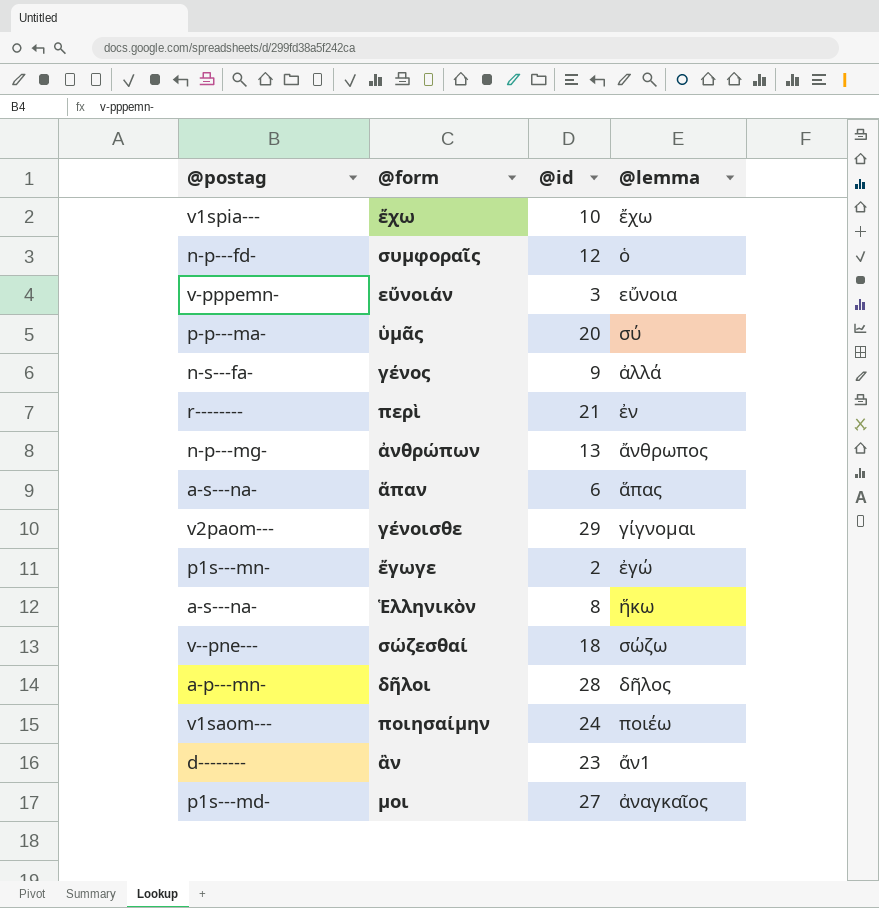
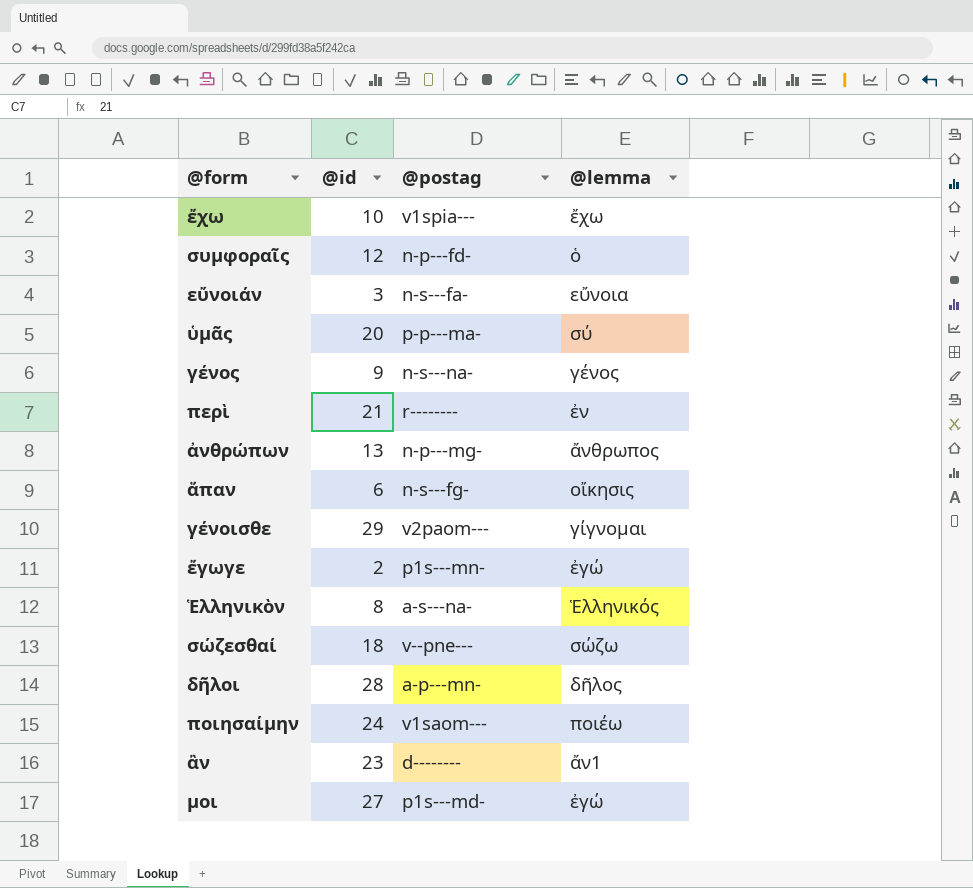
column @postag | position: 1 -> 3
εὔνοιάν | @postag: v-pppemn- -> n-s---fa-
γένος | @postag: n-s---fa- -> n-s---na-
γένος | @lemma: ἀλλά -> γένος
ἅπαν | @postag: a-s---na- -> n-s---fg-
ἅπαν | @lemma: ἅπας -> οἴκησις
Ἑλληνικὸν | @lemma: ἥκω -> Ἑλληνικός
μοι | @lemma: ἀναγκαῖος -> ἐγώ

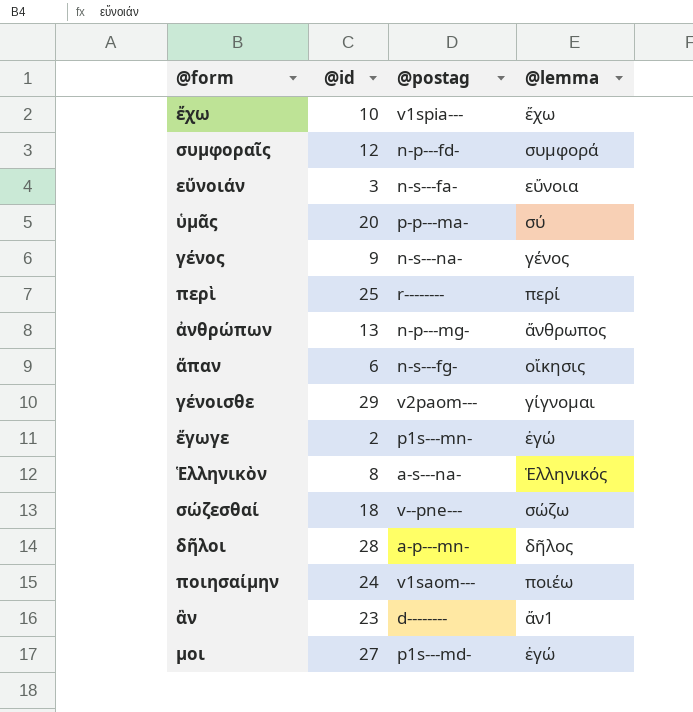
συμφοραῖς | @lemma: ὁ -> συμφορά
περὶ | @id: 21 -> 25
περὶ | @lemma: ἐν -> περί

